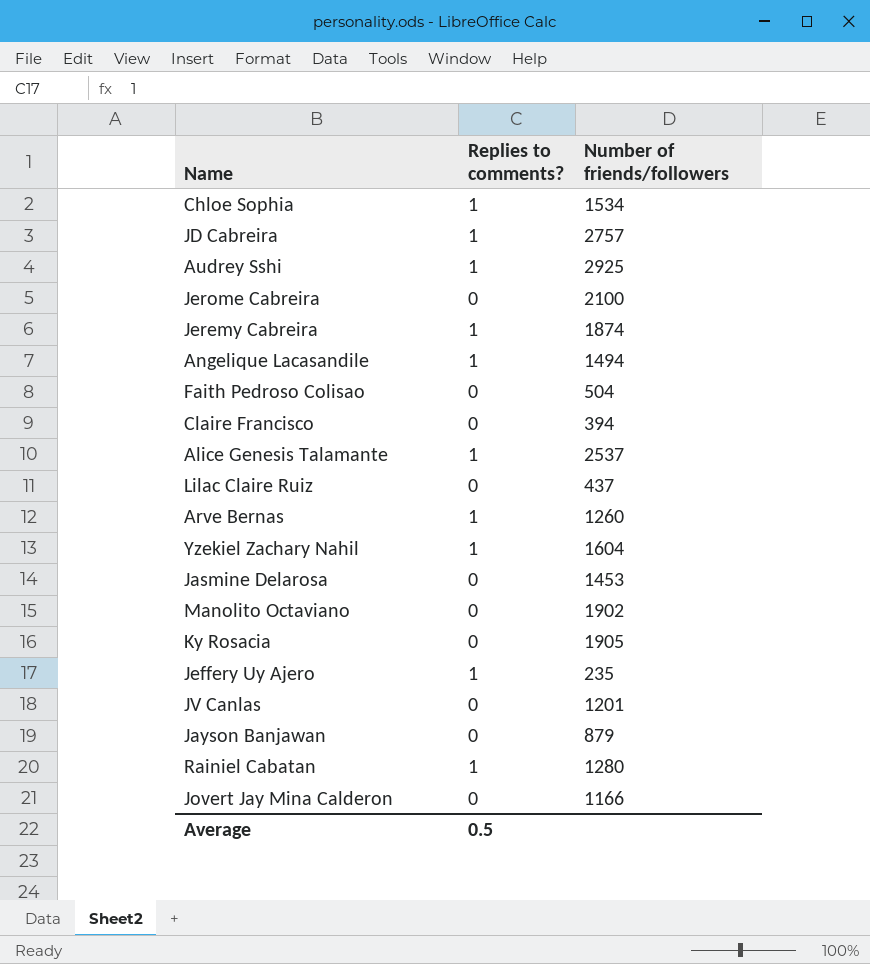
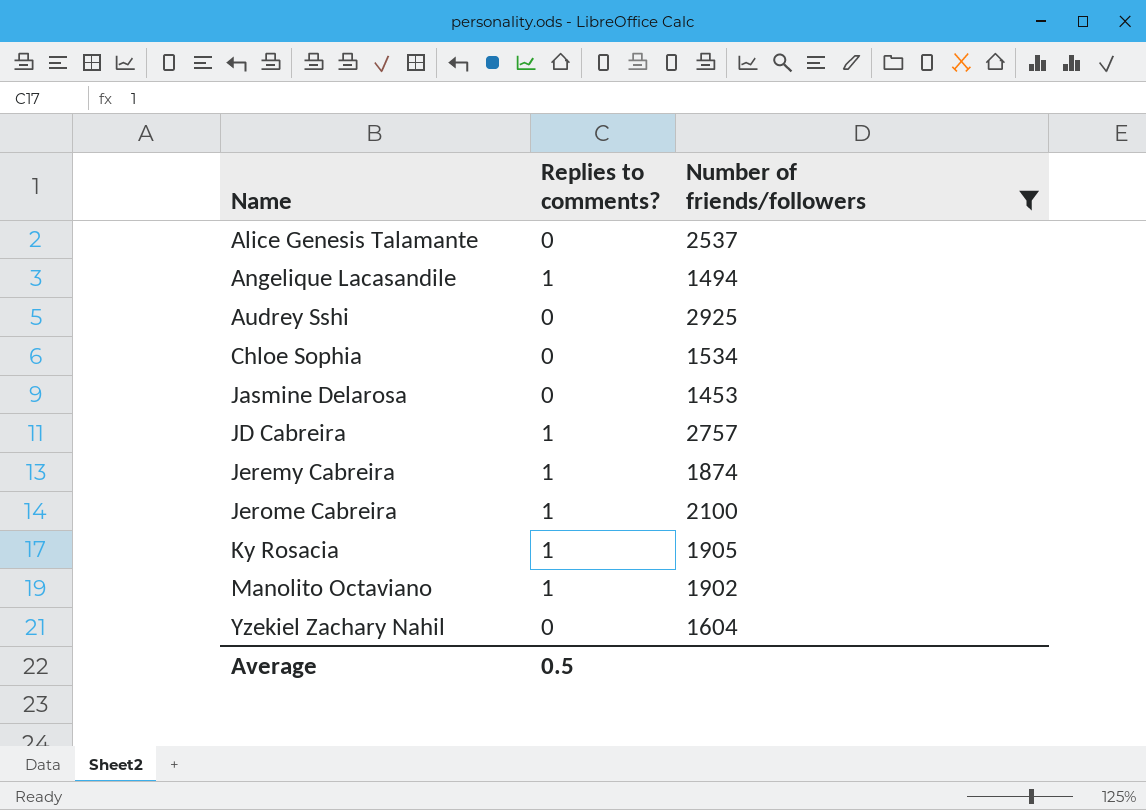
filter: none -> Number of friends/followers >= 1453
row order: none -> Name ascending
Alice Genesis Talamante | Replies to comments?: 1 -> 0
Audrey Sshi | Replies to comments?: 1 -> 0
Chloe Sophia | Replies to comments?: 1 -> 0
Jerome Cabreira | Replies to comments?: 0 -> 1
Ky Rosacia | Replies to comments?: 0 -> 1
Manolito Octaviano | Replies to comments?: 0 -> 1
Yzekiel Zachary Nahil | Replies to comments?: 1 -> 0

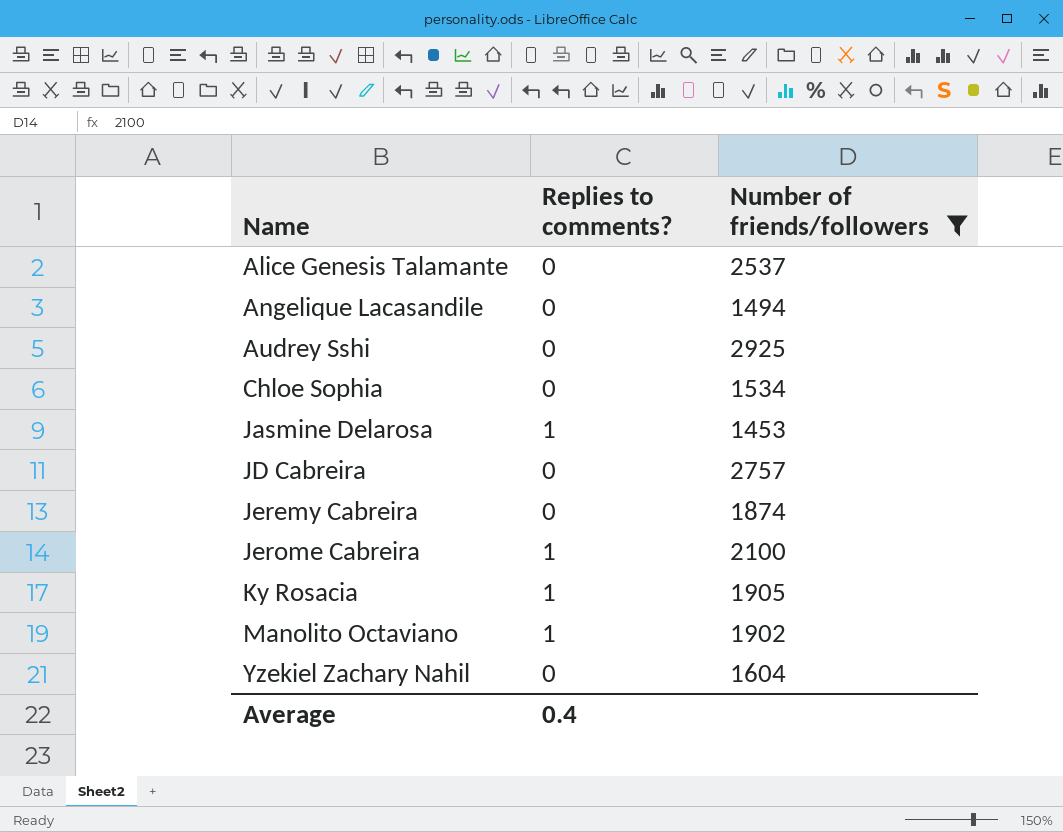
Angelique Lacasandile | Replies to comments?: 1 -> 0
Jasmine Delarosa | Replies to comments?: 0 -> 1
JD Cabreira | Replies to comments?: 1 -> 0
Jeremy Cabreira | Replies to comments?: 1 -> 0
Average | Replies to comments?: 0.5 -> 0.4

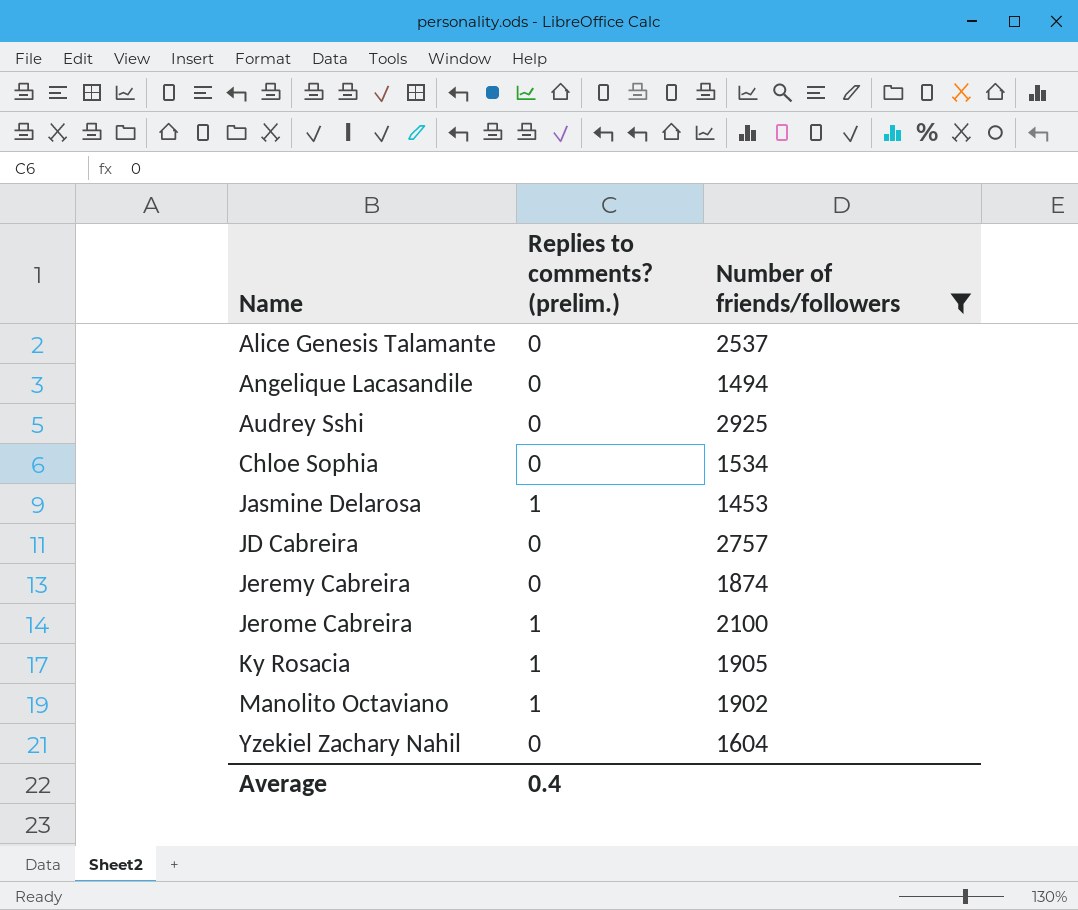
column name: Replies to comments? -> Replies to comments? (prelim.)

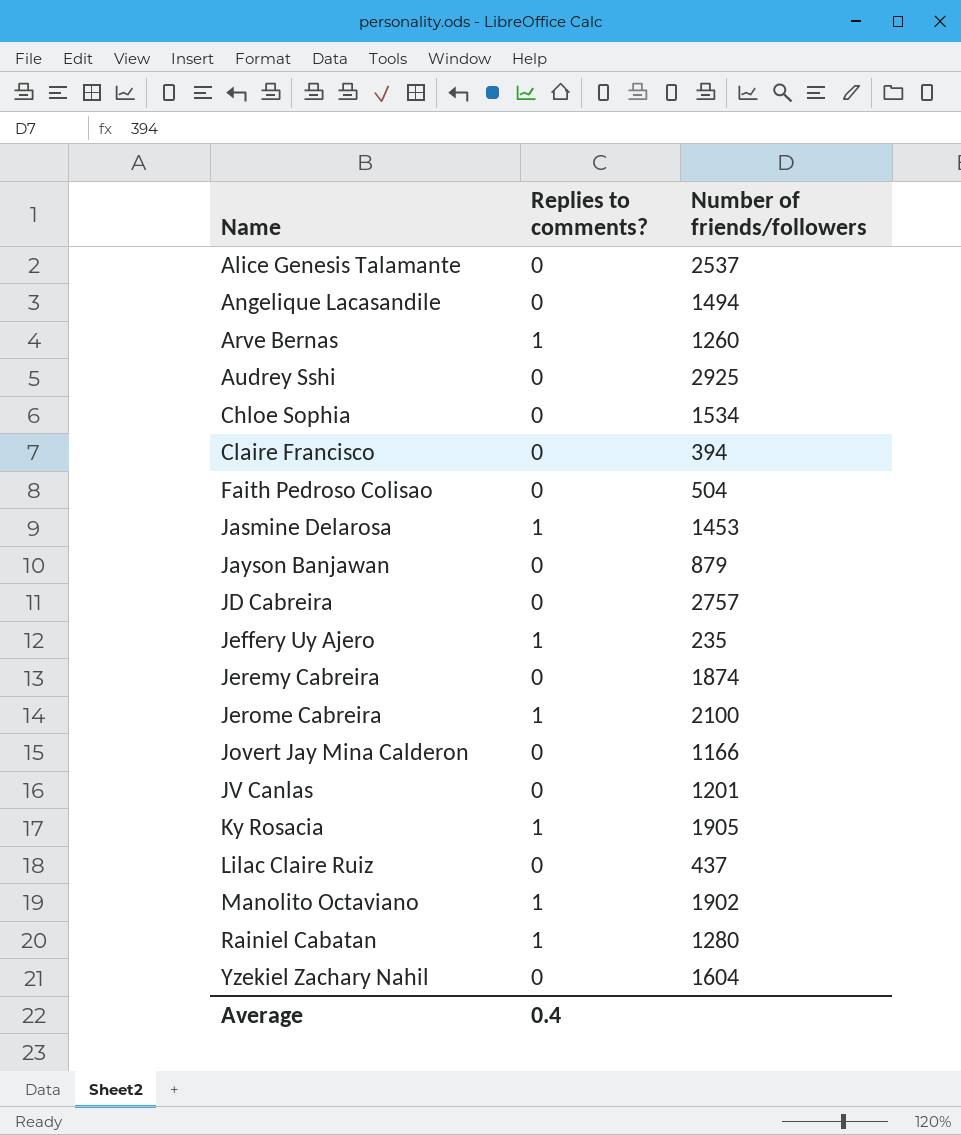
filter: Number of friends/followers >= 1453 -> none
column name: Replies to comments? (prelim.) -> Replies to comments?

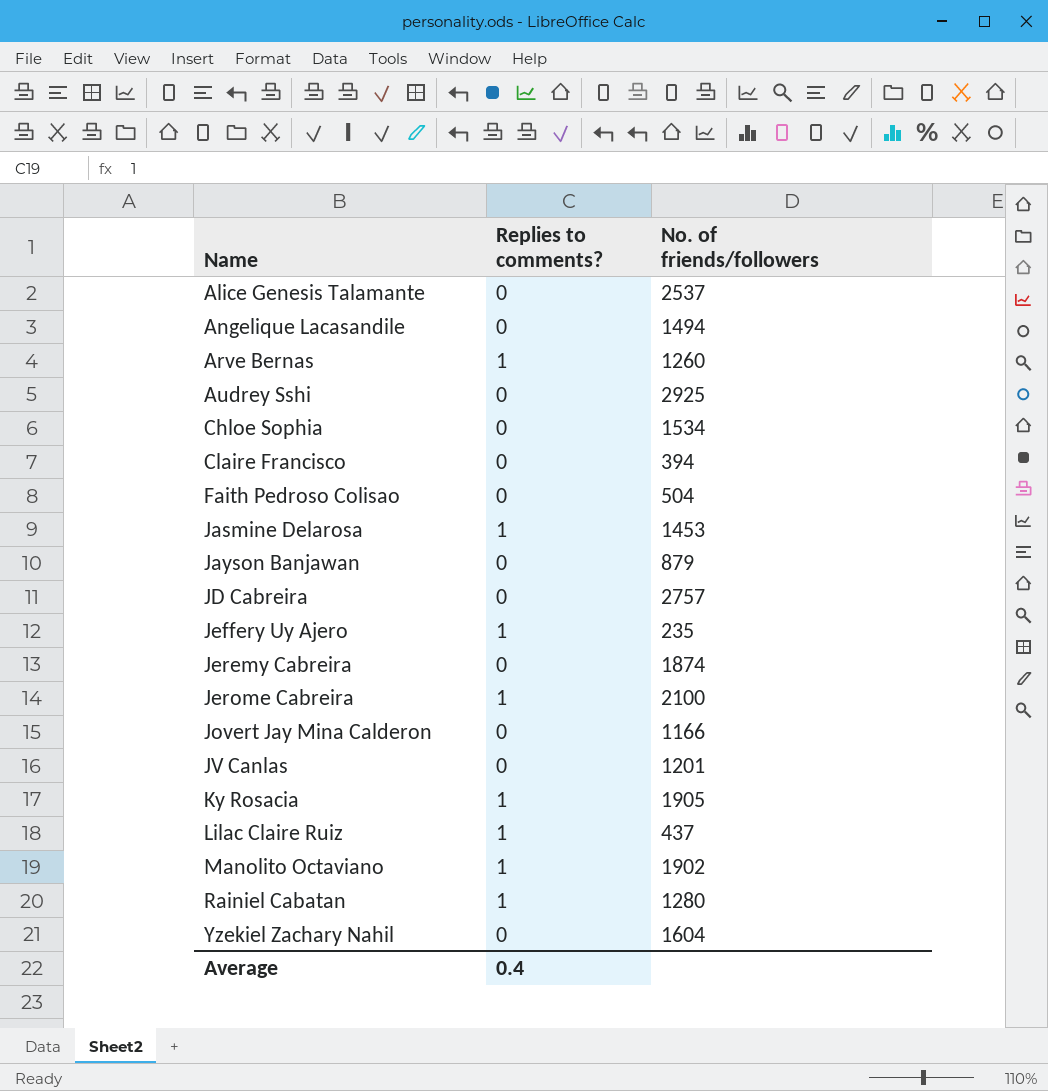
column name: Number of friends/followers -> No. of friends/followers
Lilac Claire Ruiz | Replies to comments?: 0 -> 1

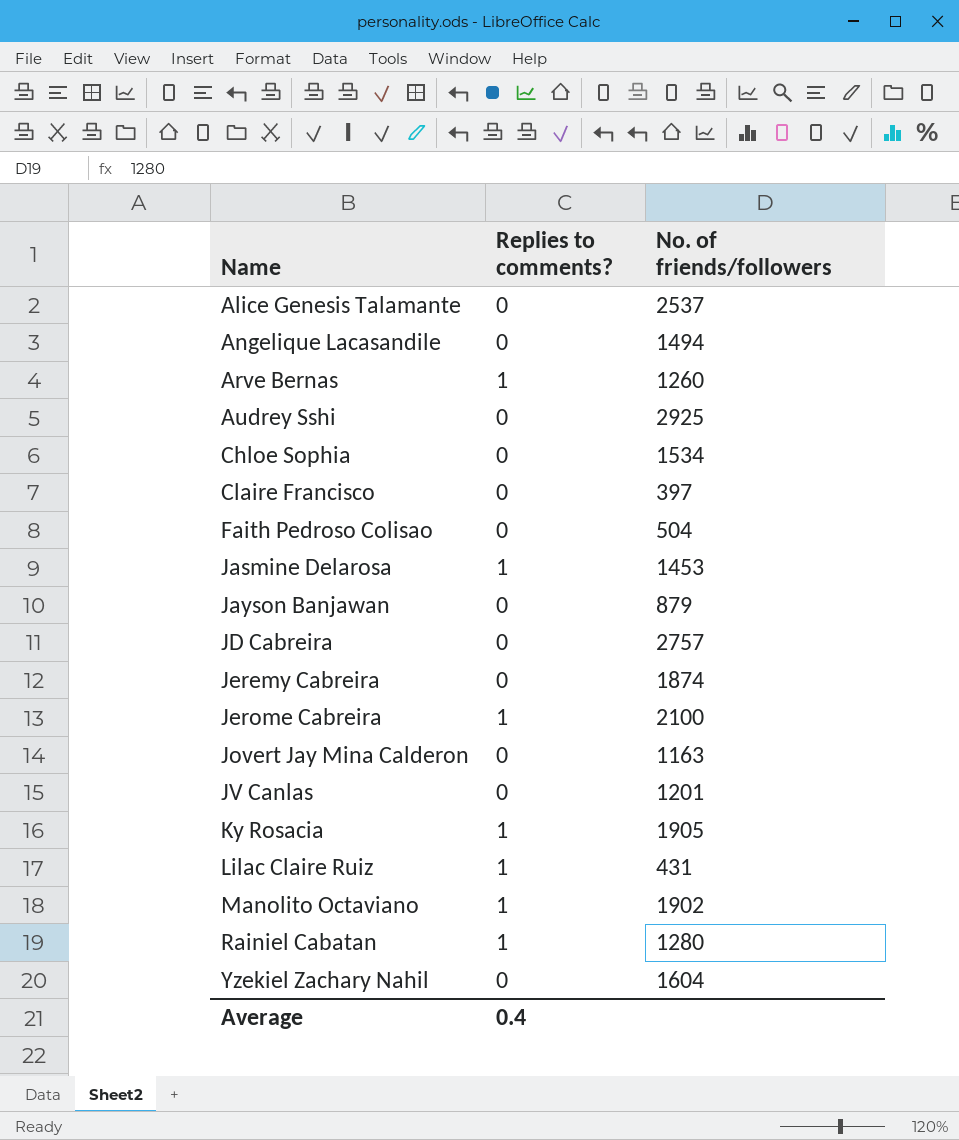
row Jeffery Uy Ajero: 1 | 235 -> none
Claire Francisco | No. of friends/followers: 394 -> 397
Jovert Jay Mina Calderon | No. of friends/followers: 1166 -> 1163
Lilac Claire Ruiz | No. of friends/followers: 437 -> 431

